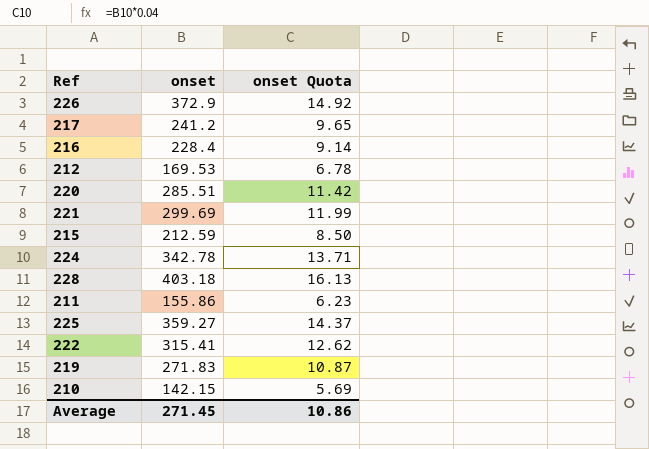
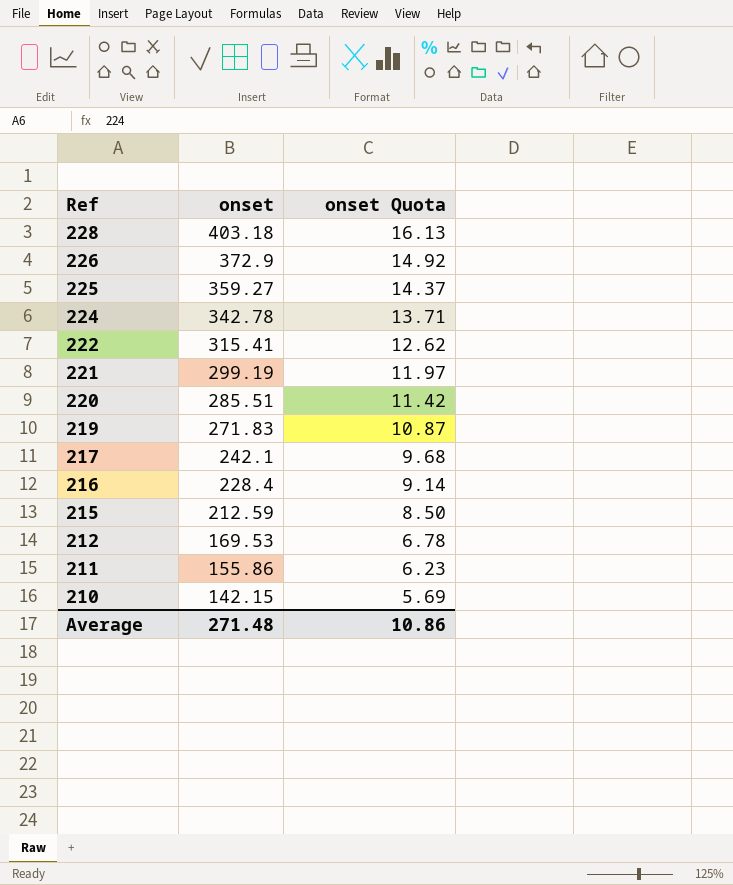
row order: none -> Ref descending
221 | onset: 299.69 -> 299.19
221 | onset Quota: 11.99 -> 11.97
217 | onset: 241.2 -> 242.1
217 | onset Quota: 9.65 -> 9.68
Average | onset: 271.45 -> 271.48

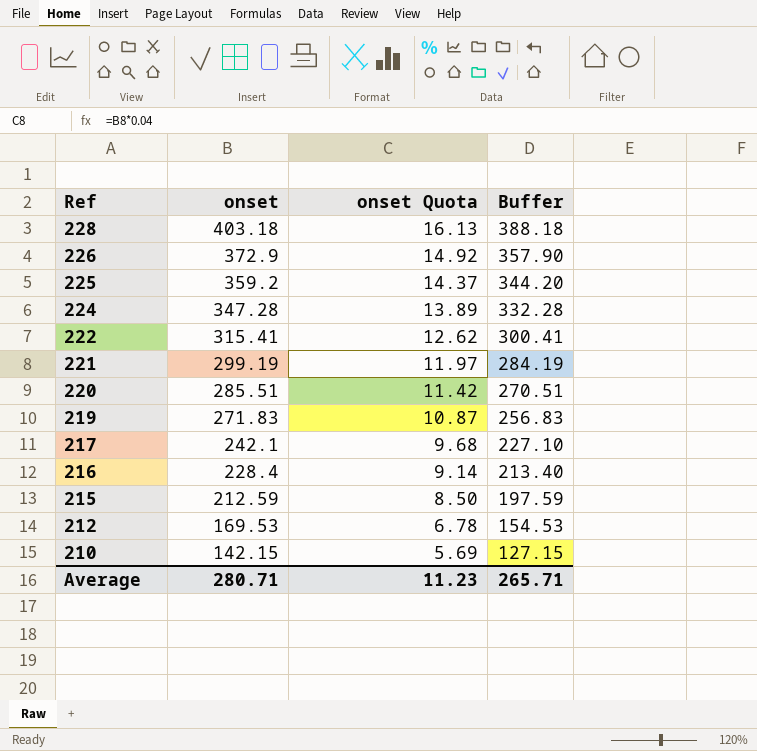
column Buffer | formula: none -> [onset] - 15
row 211: 155.86 | 6.23 -> none
225 | onset: 359.27 -> 359.2
224 | onset: 342.78 -> 347.28
224 | onset Quota: 13.71 -> 13.89
Average | onset: 271.48 -> 280.71
Average | onset Quota: 10.86 -> 11.23

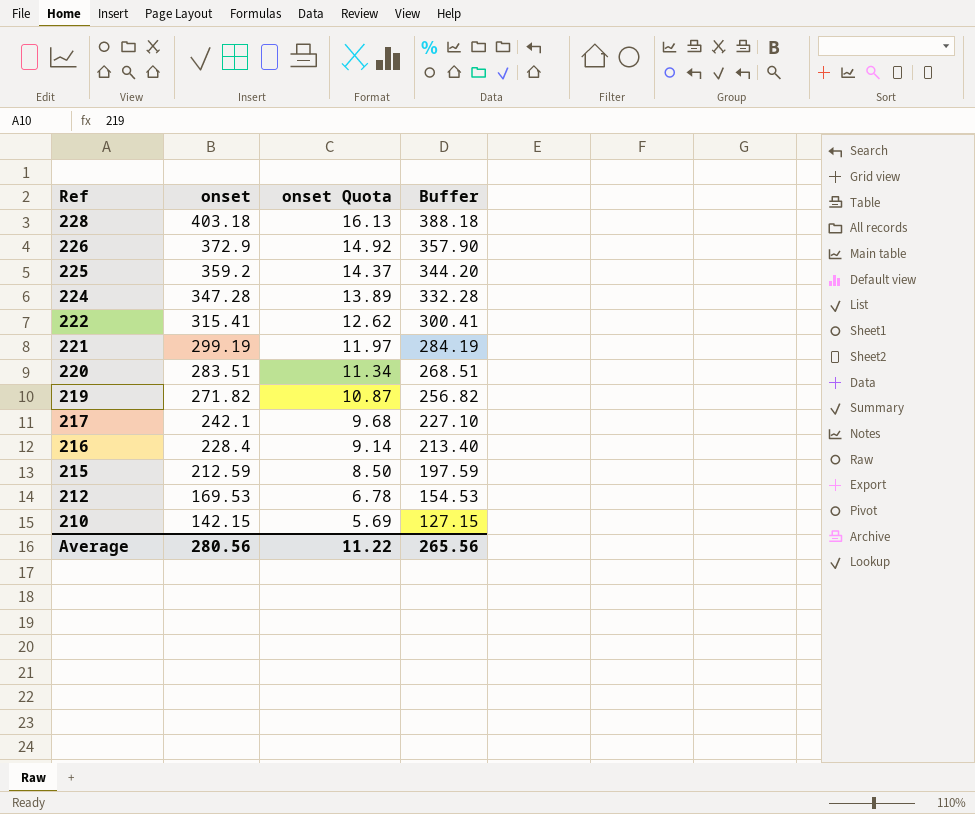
220 | onset: 285.51 -> 283.51
220 | onset Quota: 11.42 -> 11.34
220 | Buffer: 270.51 -> 268.51
219 | onset: 271.83 -> 271.82
219 | Buffer: 256.83 -> 256.82
Average | onset: 280.71 -> 280.56
Average | onset Quota: 11.23 -> 11.22
Average | Buffer: 265.71 -> 265.56

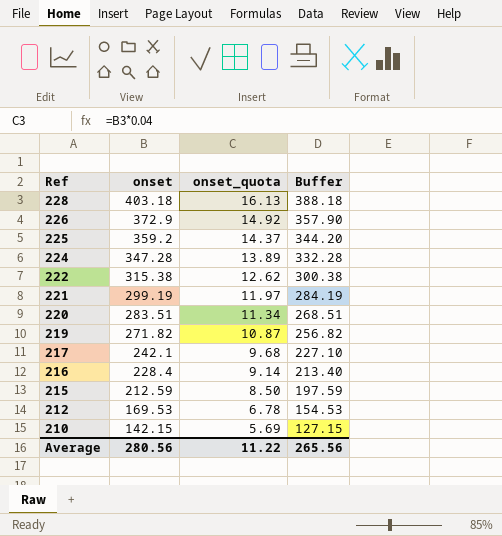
column name: onset Quota -> onset_quota
222 | onset: 315.41 -> 315.38
222 | Buffer: 300.41 -> 300.38

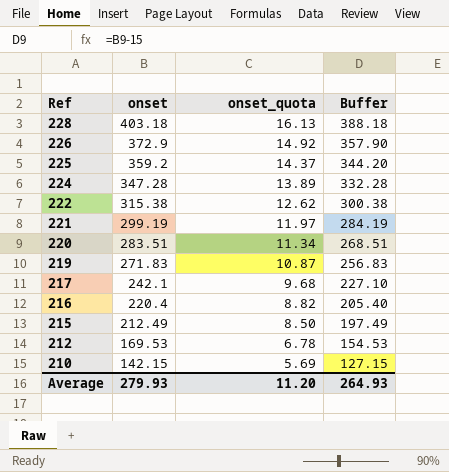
219 | onset: 271.82 -> 271.83
219 | Buffer: 256.82 -> 256.83
216 | onset: 228.4 -> 220.4
216 | onset_quota: 9.14 -> 8.82
216 | Buffer: 213.40 -> 205.40
215 | onset: 212.59 -> 212.49
215 | Buffer: 197.59 -> 197.49
Average | onset: 280.56 -> 279.93
Average | onset_quota: 11.22 -> 11.20
Average | Buffer: 265.56 -> 264.93

